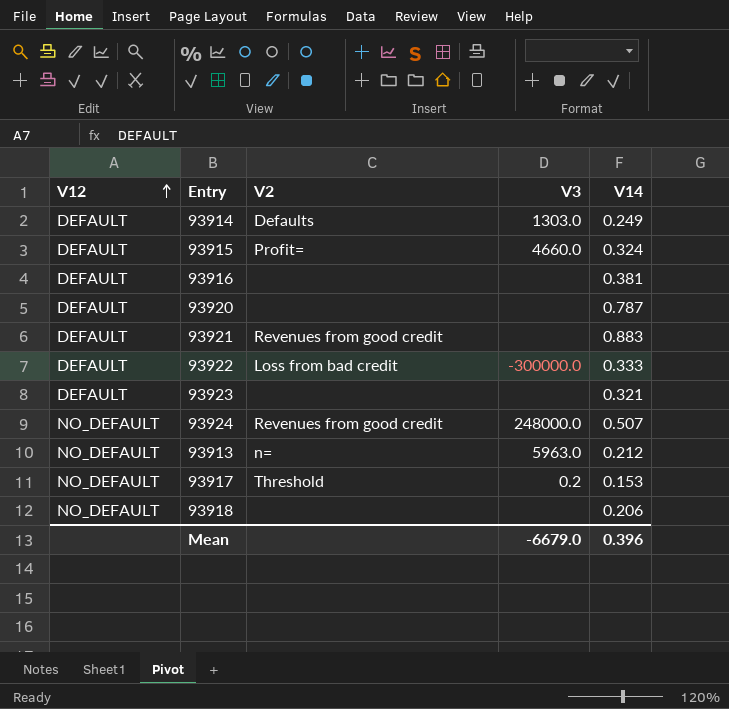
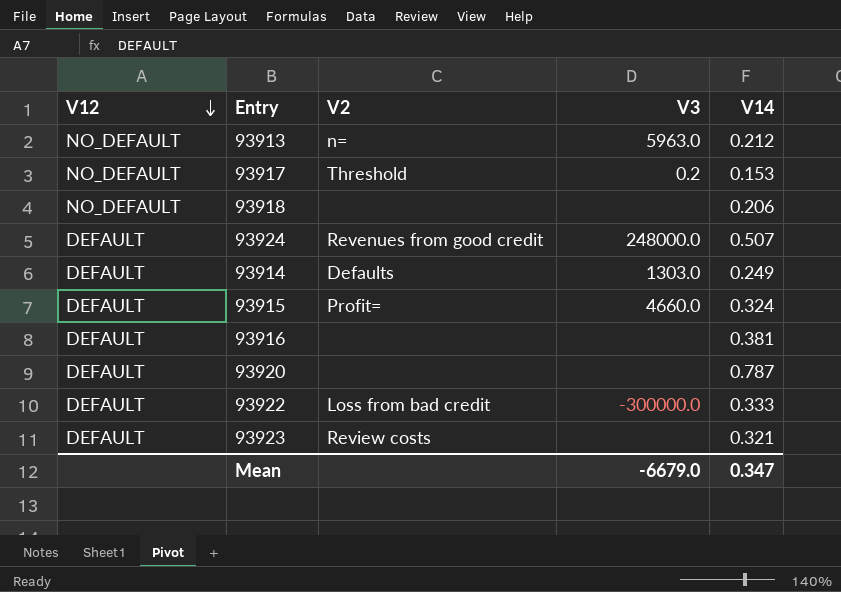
row order: V12 ascending -> V12 descending
row 93921: DEFAULT | Revenues from good credit | none | 0.883 -> none
93924 | V12: NO_DEFAULT -> DEFAULT
93923 | V2: none -> Review costs
Mean | V14: 0.396 -> 0.347

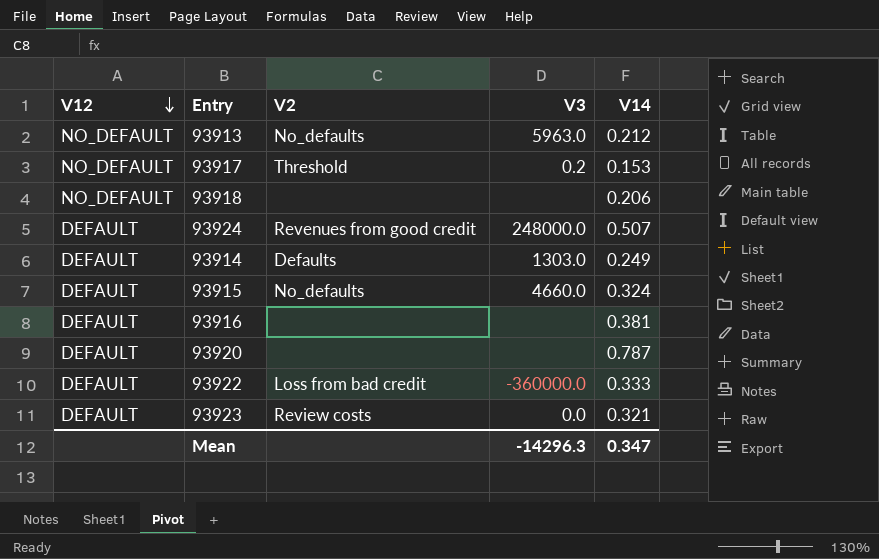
93913 | V2: n= -> No_defaults
93915 | V2: Profit= -> No_defaults
93922 | V3: -300000.0 -> -360000.0
93923 | V3: none -> 0.0
Mean | V3: -6679.0 -> -14296.3

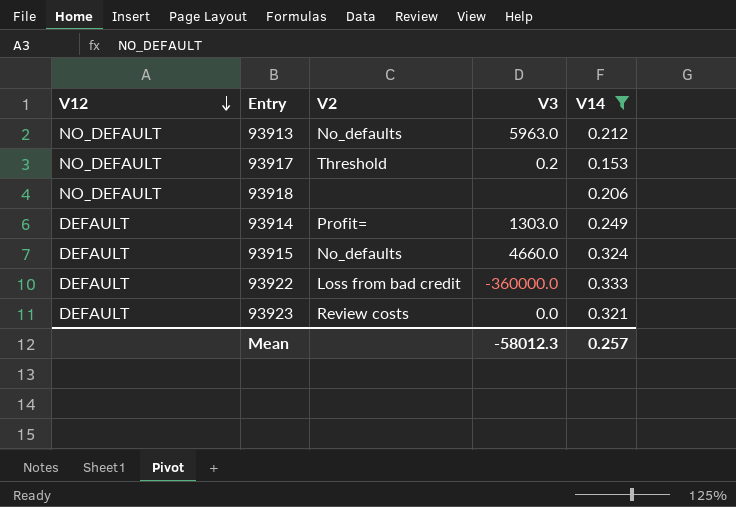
filter: none -> V14 <= 0.333
93914 | V2: Defaults -> Profit=
Mean | V3: -14296.3 -> -58012.3
Mean | V14: 0.347 -> 0.257

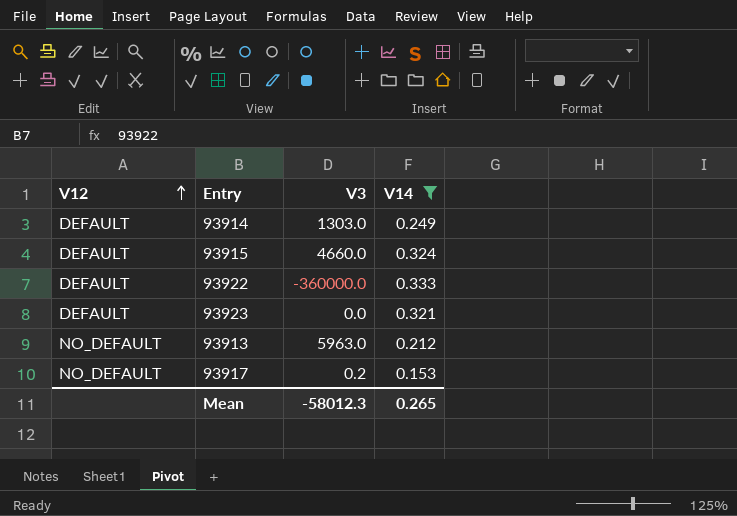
row order: V12 descending -> V12 ascending
column V2 | position: 3 -> none
row 93918: NO_DEFAULT | none | none | 0.206 -> none
Mean | V14: 0.257 -> 0.265

